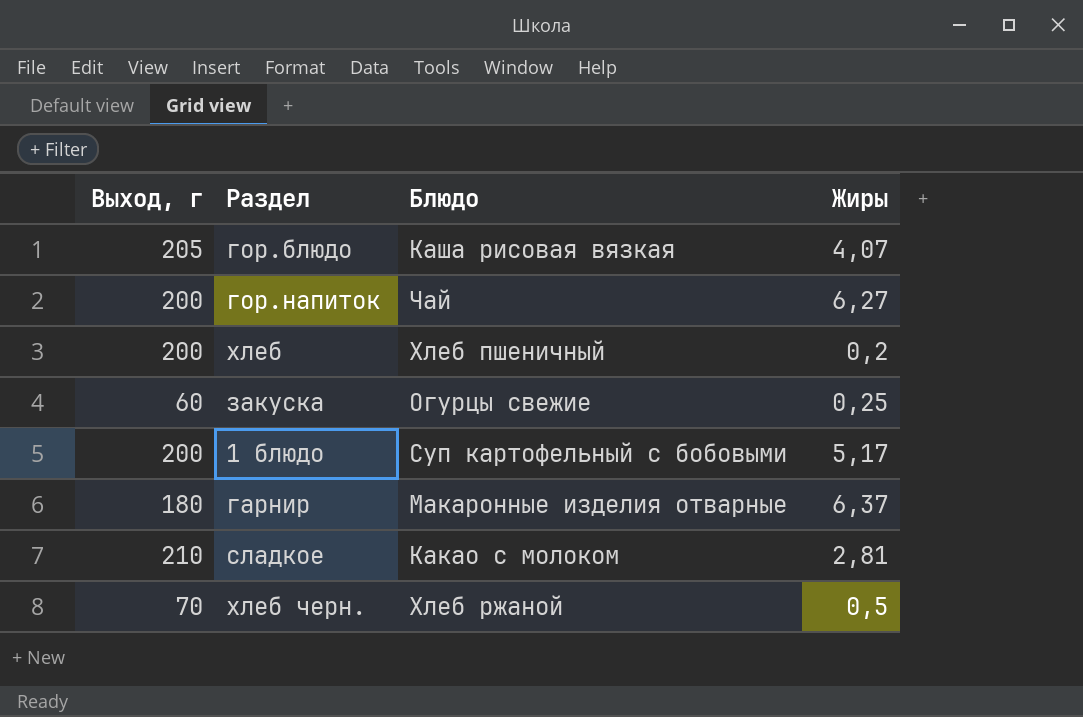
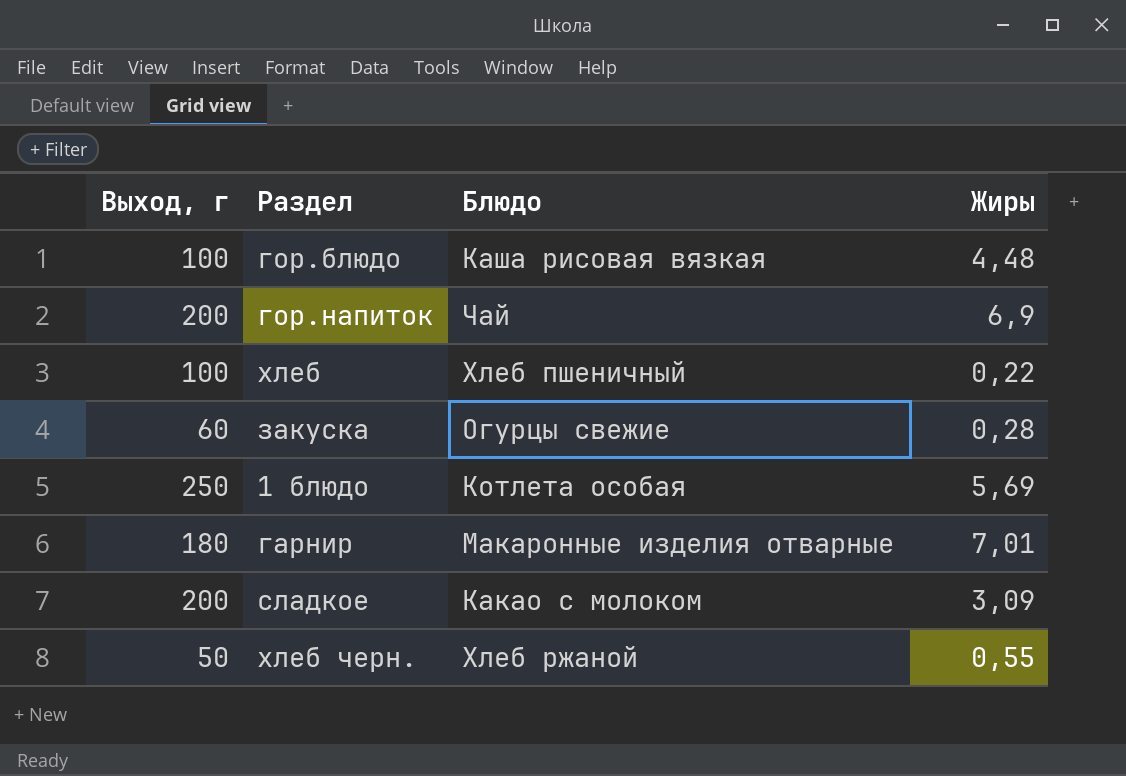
гор.блюдо | Выход, г: 205 -> 100
гор.блюдо | Жиры: 4,07 -> 4,48
гор.напиток | Жиры: 6,27 -> 6,9
хлеб | Выход, г: 200 -> 100
хлеб | Жиры: 0,2 -> 0,22
закуска | Жиры: 0,25 -> 0,28
1 блюдо | Выход, г: 200 -> 250
1 блюдо | Блюдо: Суп картофельный с бобовыми -> Котлета особая
1 блюдо | Жиры: 5,17 -> 5,69
гарнир | Жиры: 6,37 -> 7,01
сладкое | Выход, г: 210 -> 200
сладкое | Жиры: 2,81 -> 3,09
хлеб черн. | Выход, г: 70 -> 50
хлеб черн. | Жиры: 0,5 -> 0,55

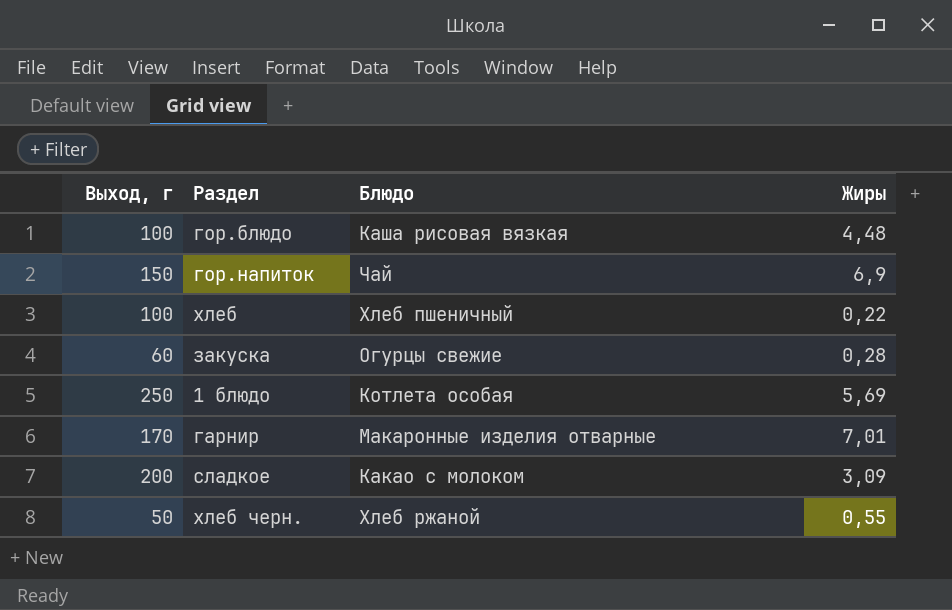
гор.напиток | Выход, г: 200 -> 150
гарнир | Выход, г: 180 -> 170

